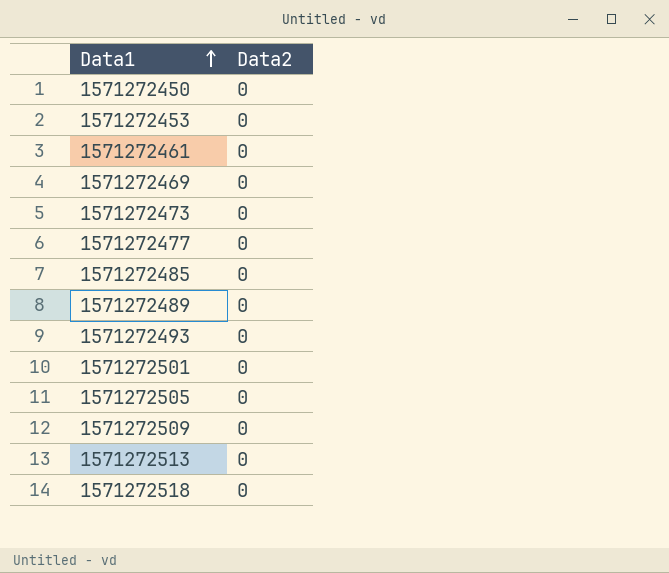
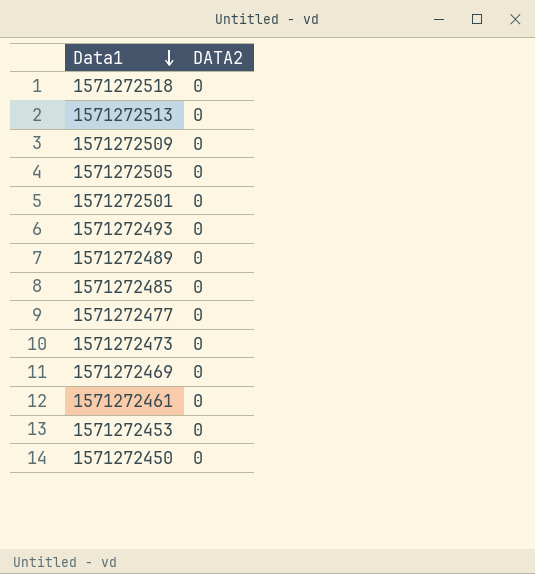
row order: Data1 ascending -> Data1 descending
column name: Data2 -> DATA2

